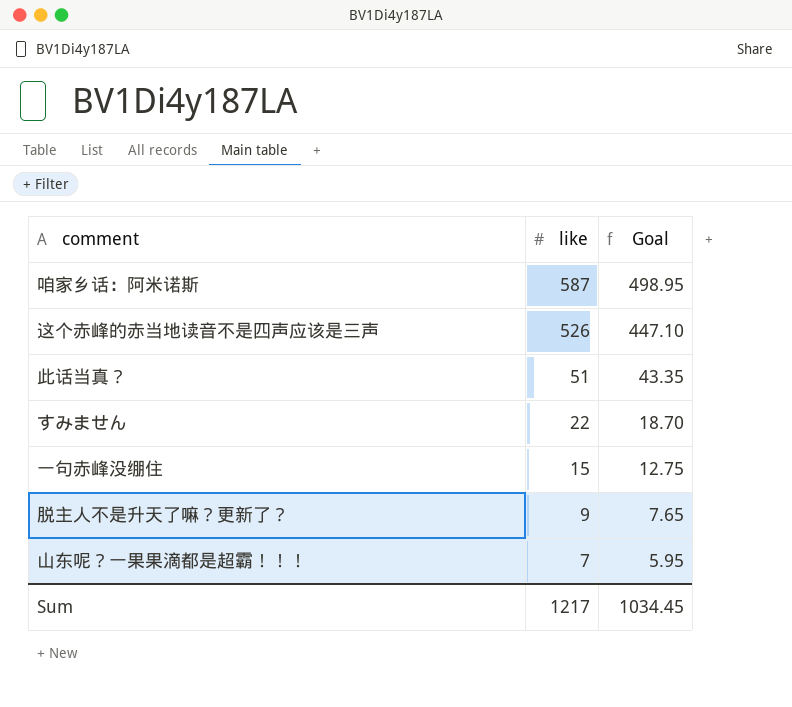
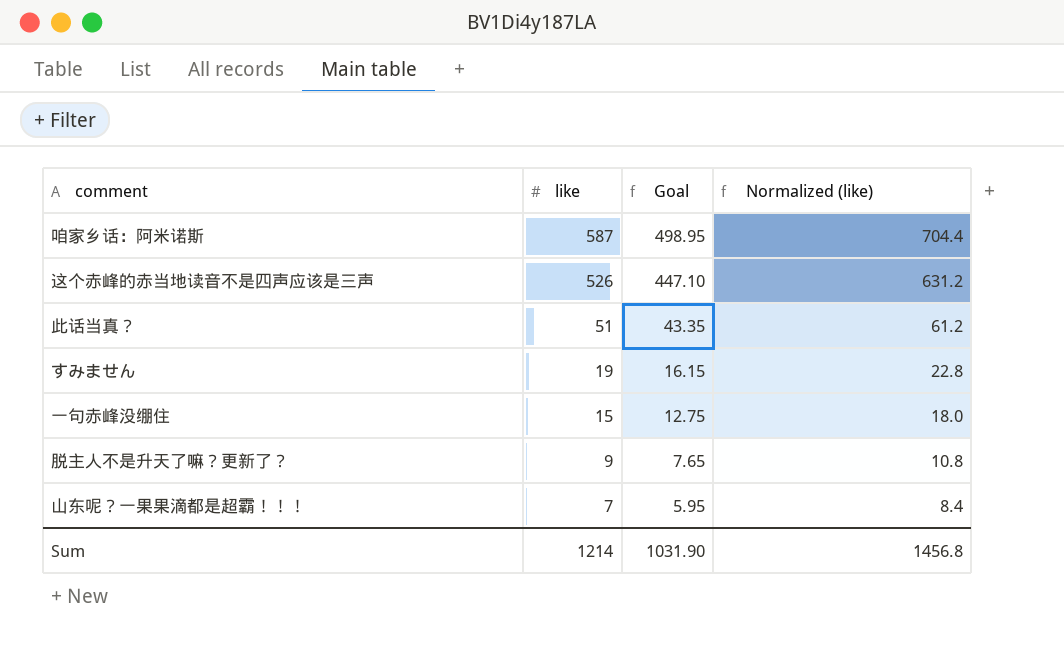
column Normalized (like) | formula: none -> [like] * 1.2
すみません | like: 22 -> 19
すみません | Goal: 18.70 -> 16.15
Sum | like: 1217 -> 1214
Sum | Goal: 1034.45 -> 1031.90

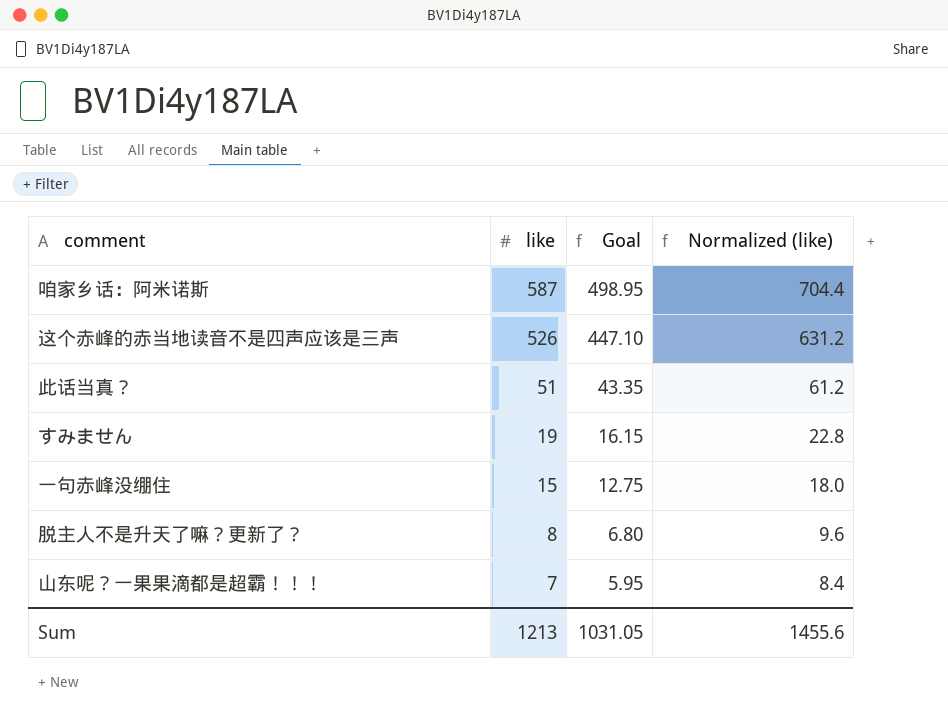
脱主人不是升天了嘛？更新了？ | like: 9 -> 8
脱主人不是升天了嘛？更新了？ | Goal: 7.65 -> 6.80
脱主人不是升天了嘛？更新了？ | Normalized (like): 10.8 -> 9.6
Sum | like: 1214 -> 1213
Sum | Goal: 1031.90 -> 1031.05
Sum | Normalized (like): 1456.8 -> 1455.6

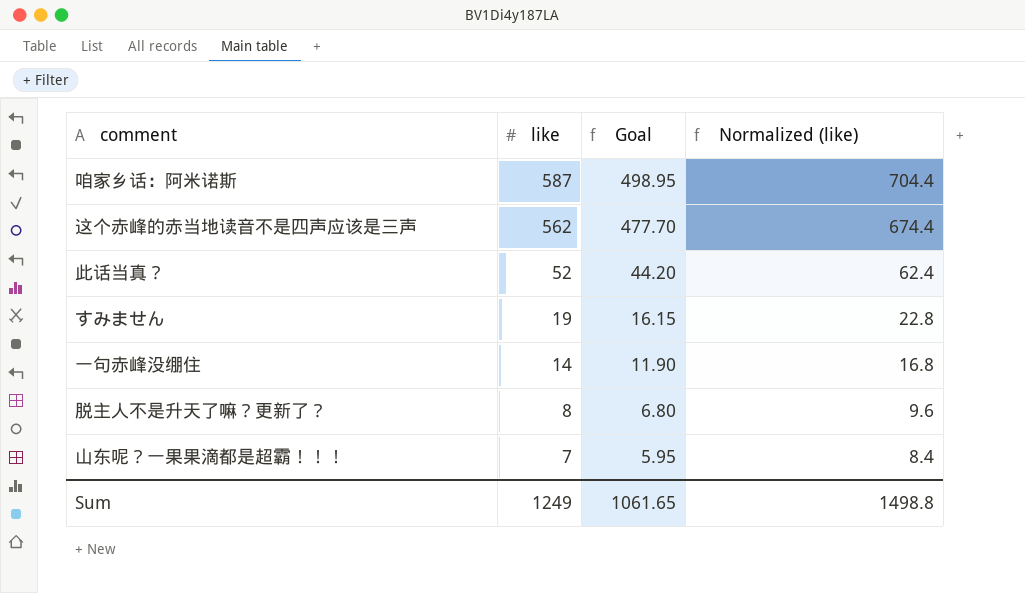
这个赤峰的赤当地读音不是四声应该是三声 | like: 526 -> 562
这个赤峰的赤当地读音不是四声应该是三声 | Goal: 447.10 -> 477.70
这个赤峰的赤当地读音不是四声应该是三声 | Normalized (like): 631.2 -> 674.4
此话当真？ | like: 51 -> 52
此话当真？ | Goal: 43.35 -> 44.20
此话当真？ | Normalized (like): 61.2 -> 62.4
一句赤峰没绷住 | like: 15 -> 14
一句赤峰没绷住 | Goal: 12.75 -> 11.90
一句赤峰没绷住 | Normalized (like): 18.0 -> 16.8
Sum | like: 1213 -> 1249
Sum | Goal: 1031.05 -> 1061.65
Sum | Normalized (like): 1455.6 -> 1498.8

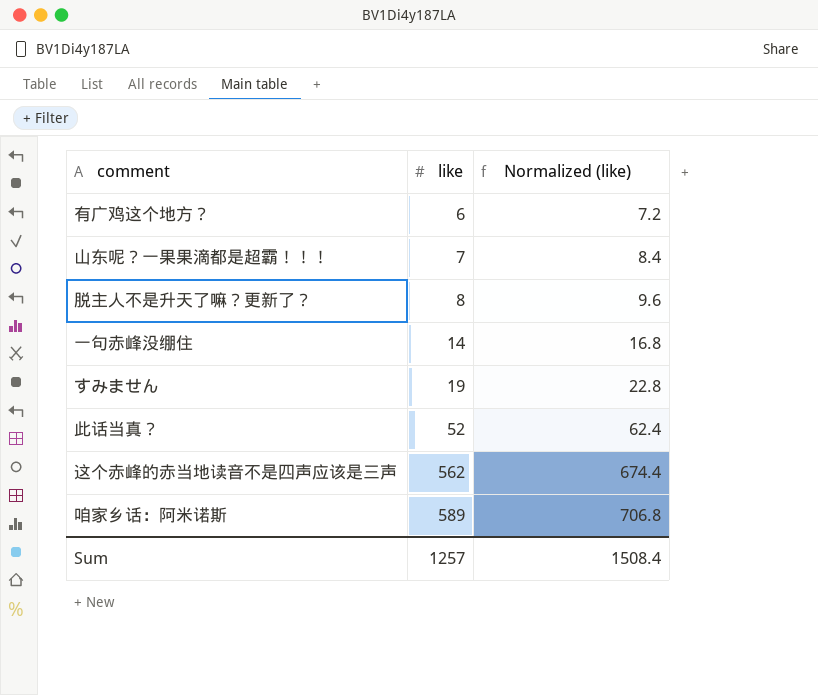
row order: like descending -> like ascending
column Goal | formula: [like] * 0.85 -> none
row 有广鸡这个地方？: none -> 6 | 7.2
咱家乡话：阿米诺斯 | like: 587 -> 589
咱家乡话：阿米诺斯 | Normalized (like): 704.4 -> 706.8
Sum | like: 1249 -> 1257
Sum | Normalized (like): 1498.8 -> 1508.4

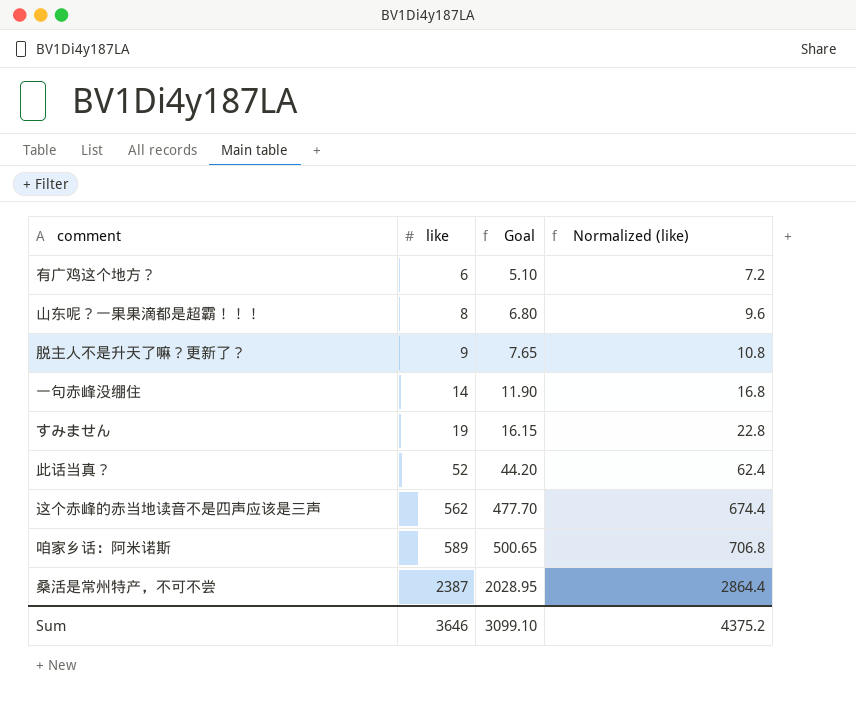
column Goal | formula: none -> [like] * 0.85
山东呢？一果果滴都是超霸！！！ | like: 7 -> 8
山东呢？一果果滴都是超霸！！！ | Normalized (like): 8.4 -> 9.6
脱主人不是升天了嘛？更新了？ | like: 8 -> 9
脱主人不是升天了嘛？更新了？ | Normalized (like): 9.6 -> 10.8
row 桑活是常州特产，不可不尝: none -> 2387 | 2028.95 | 2864.4
Sum | like: 1257 -> 3646
Sum | Normalized (like): 1508.4 -> 4375.2

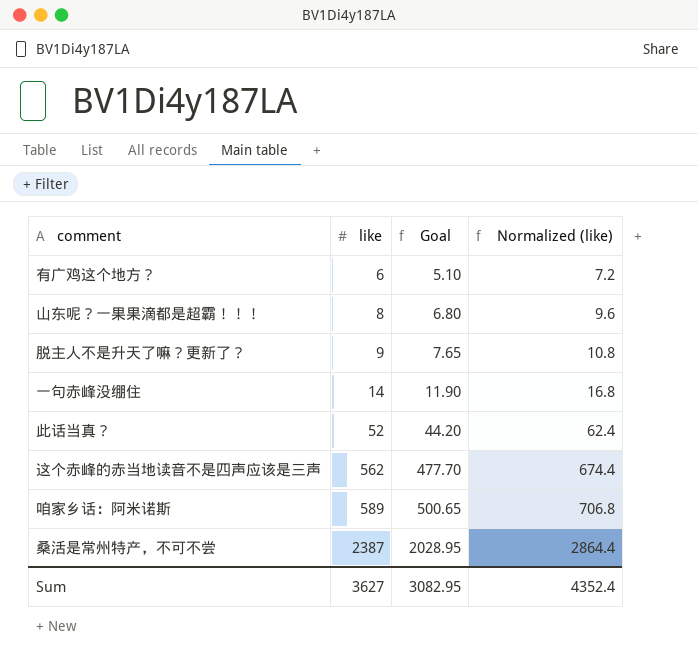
row すみません: 19 | 16.15 | 22.8 -> none
Sum | like: 3646 -> 3627
Sum | Goal: 3099.10 -> 3082.95
Sum | Normalized (like): 4375.2 -> 4352.4

